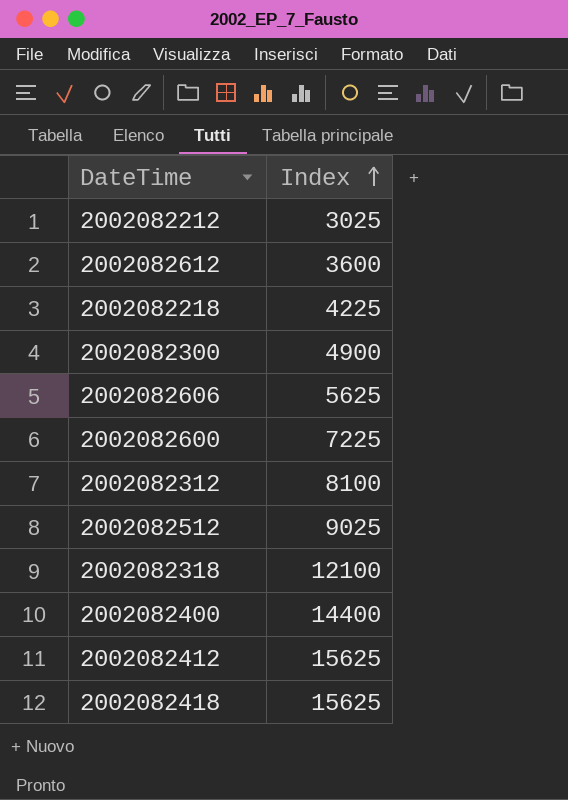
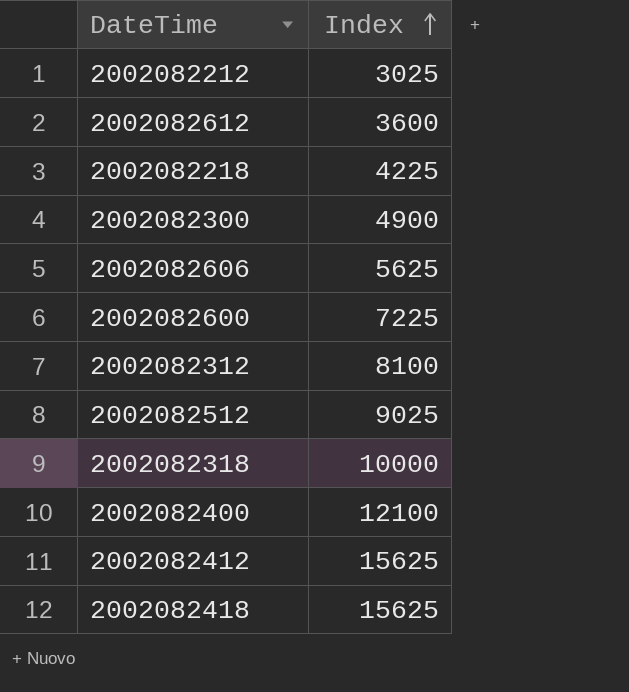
2002082318 | Index: 12100 -> 10000
2002082400 | Index: 14400 -> 12100

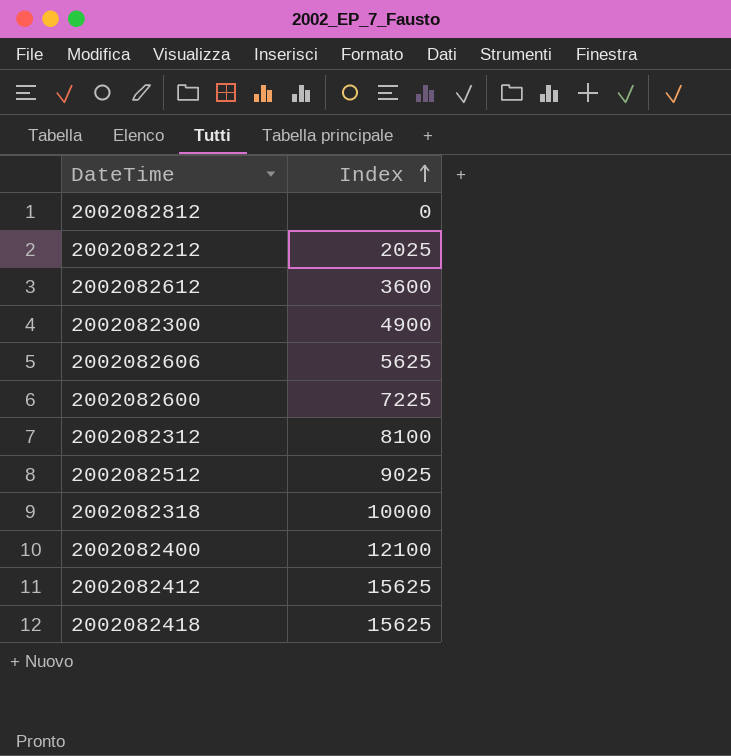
row 2002082218: 4225 -> none
row 2002082812: none -> 0
2002082212 | Index: 3025 -> 2025

